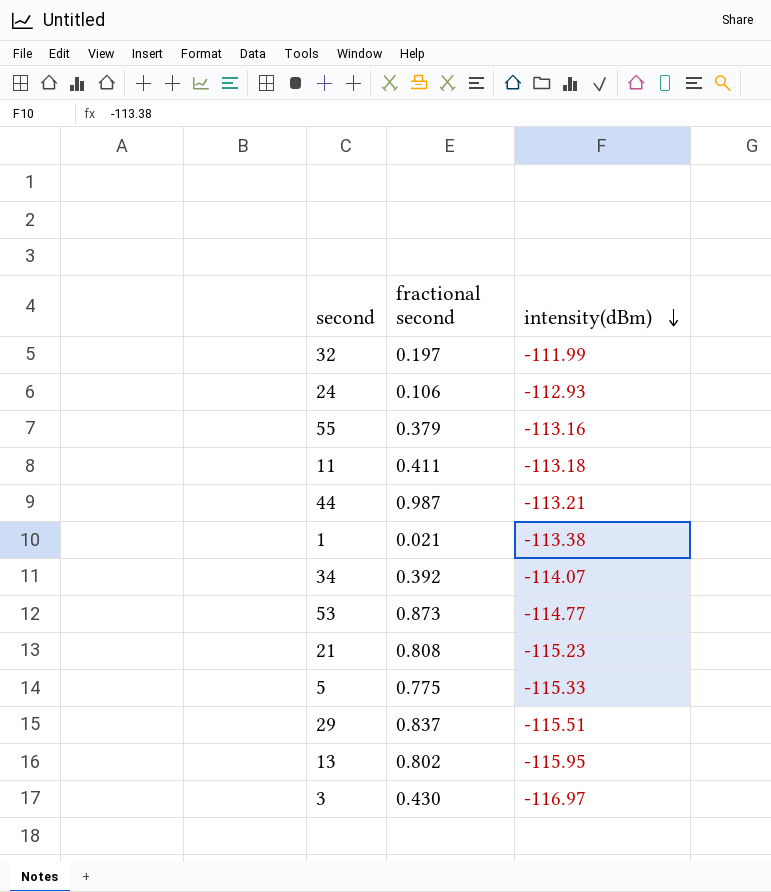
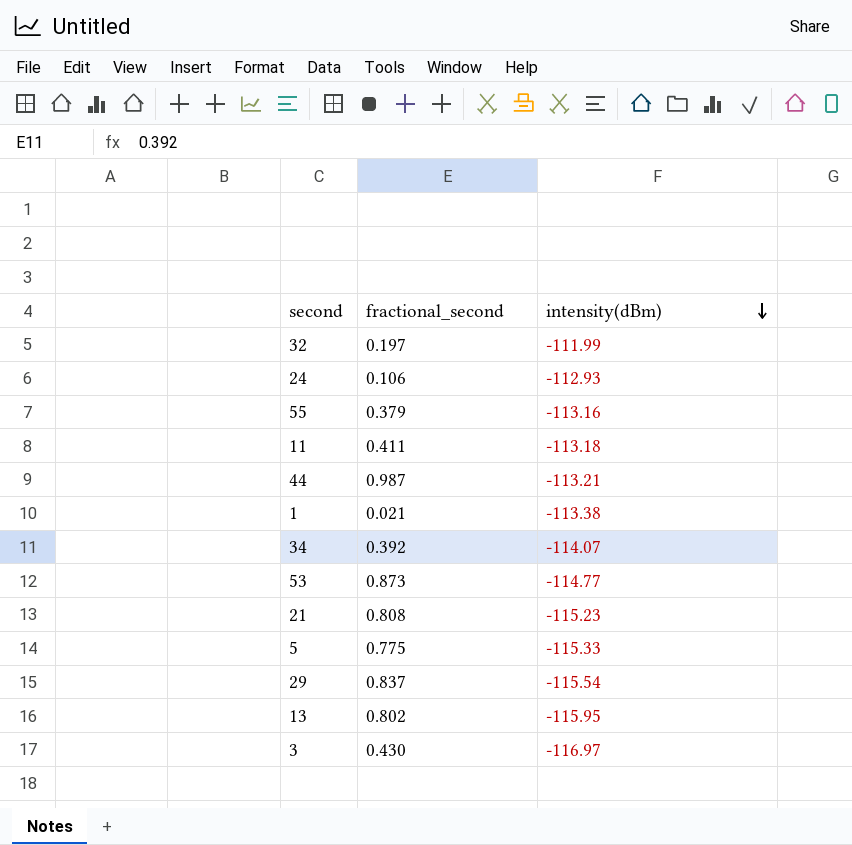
column name: fractional second -> fractional_second
29 | intensity(dBm): -115.51 -> -115.54

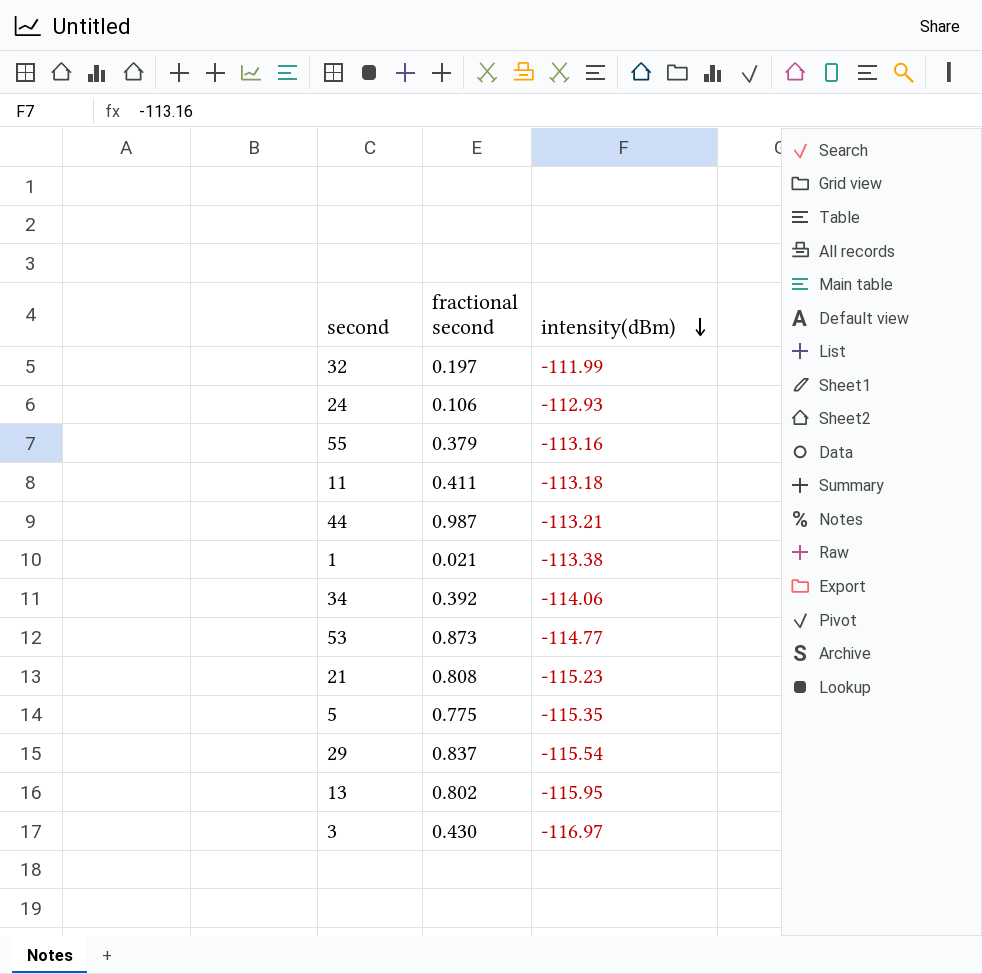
column name: fractional_second -> fractional second
34 | intensity(dBm): -114.07 -> -114.06
5 | intensity(dBm): -115.33 -> -115.35

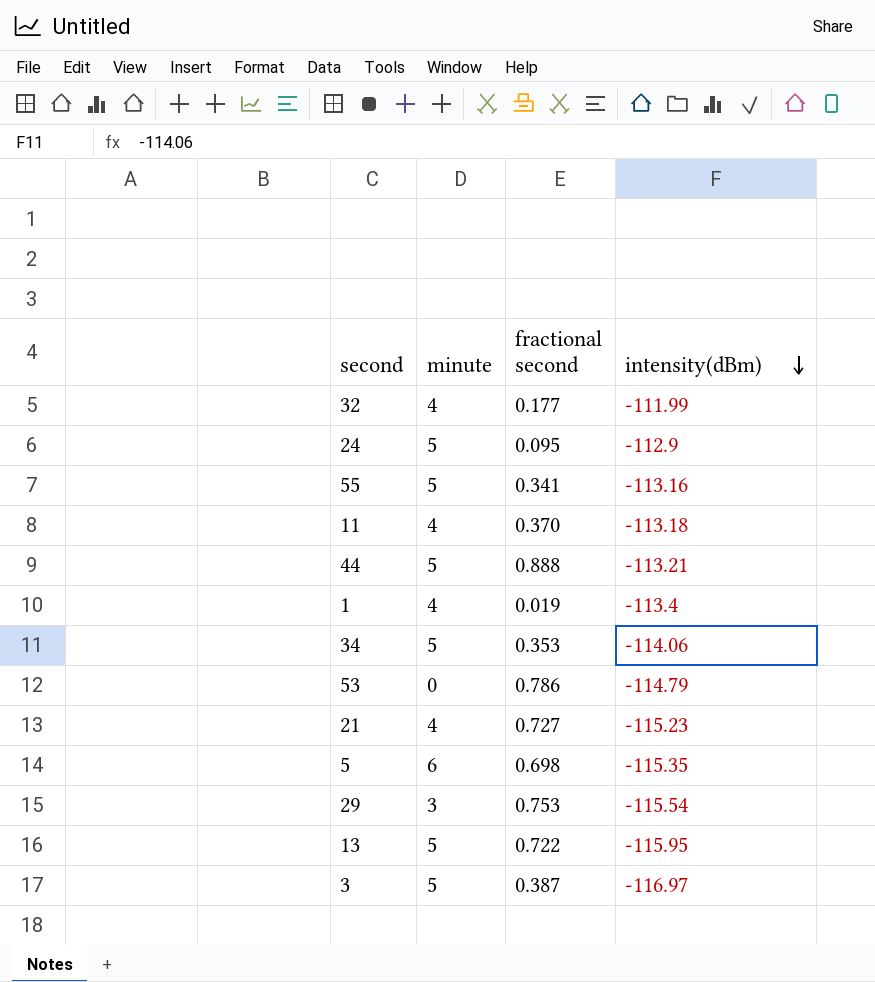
column minute | position: none -> 2
32 | fractional second: 0.197 -> 0.177
24 | fractional second: 0.106 -> 0.095
24 | intensity(dBm): -112.93 -> -112.9
55 | fractional second: 0.379 -> 0.341
11 | fractional second: 0.411 -> 0.370
44 | fractional second: 0.987 -> 0.888
1 | fractional second: 0.021 -> 0.019
1 | intensity(dBm): -113.38 -> -113.4
34 | fractional second: 0.392 -> 0.353
53 | fractional second: 0.873 -> 0.786
53 | intensity(dBm): -114.77 -> -114.79
21 | fractional second: 0.808 -> 0.727
5 | fractional second: 0.775 -> 0.698
29 | fractional second: 0.837 -> 0.753
13 | fractional second: 0.802 -> 0.722
3 | fractional second: 0.430 -> 0.387

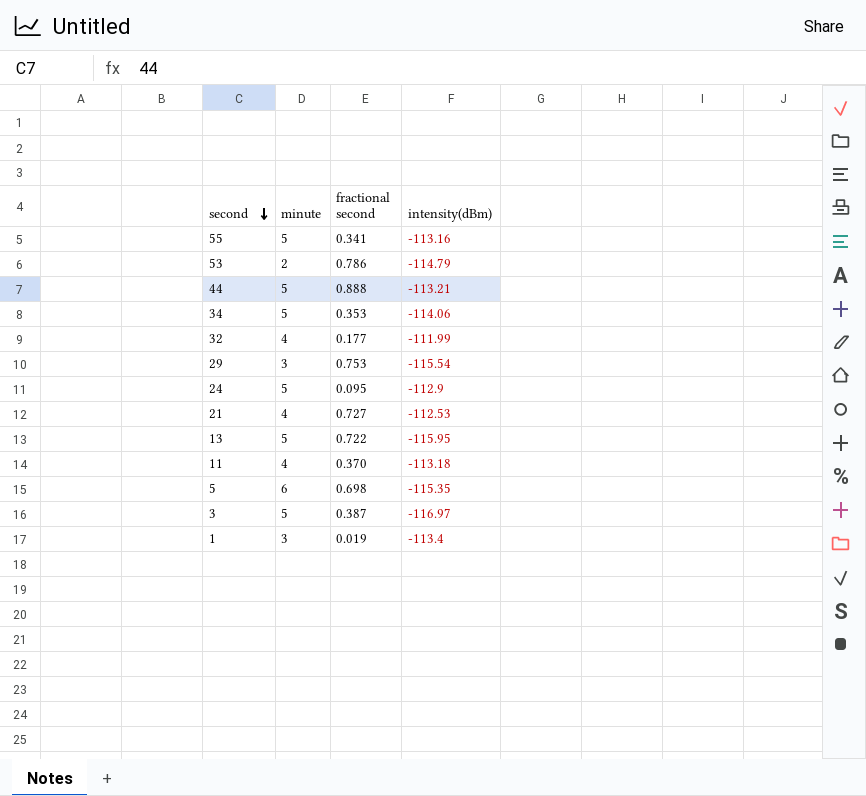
row order: intensity(dBm) descending -> second descending
53 | minute: 0 -> 2
21 | intensity(dBm): -115.23 -> -112.53
1 | minute: 4 -> 3

